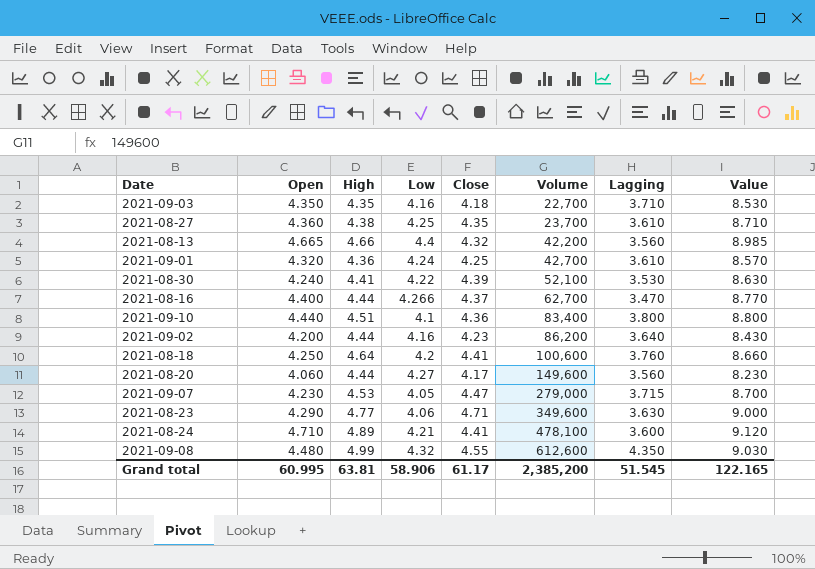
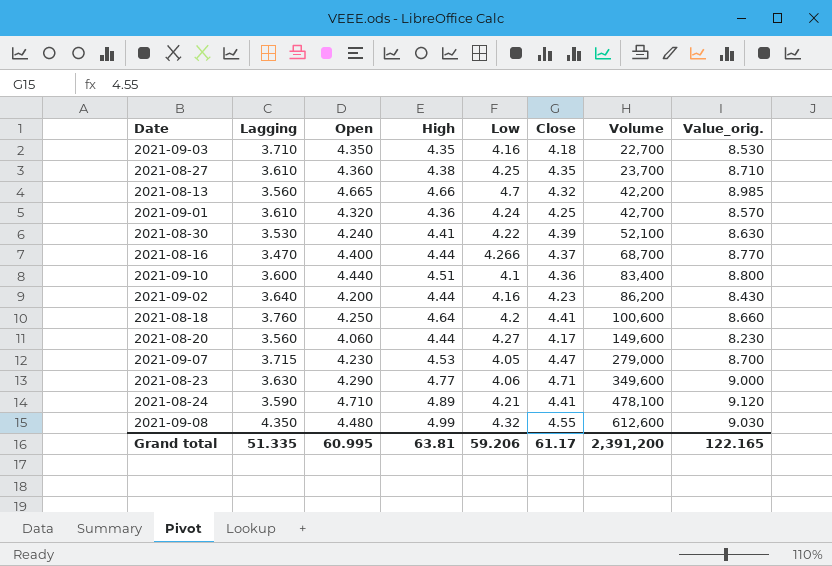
column Lagging | position: 7 -> 2
column name: Value -> Value_orig.
2021-08-13 | Low: 4.4 -> 4.7
2021-08-16 | Volume: 62,700 -> 68,700
2021-09-10 | Lagging: 3.800 -> 3.600
2021-08-24 | Lagging: 3.600 -> 3.590
Grand total | Lagging: 51.545 -> 51.335
Grand total | Low: 58.906 -> 59.206
Grand total | Volume: 2,385,200 -> 2,391,200

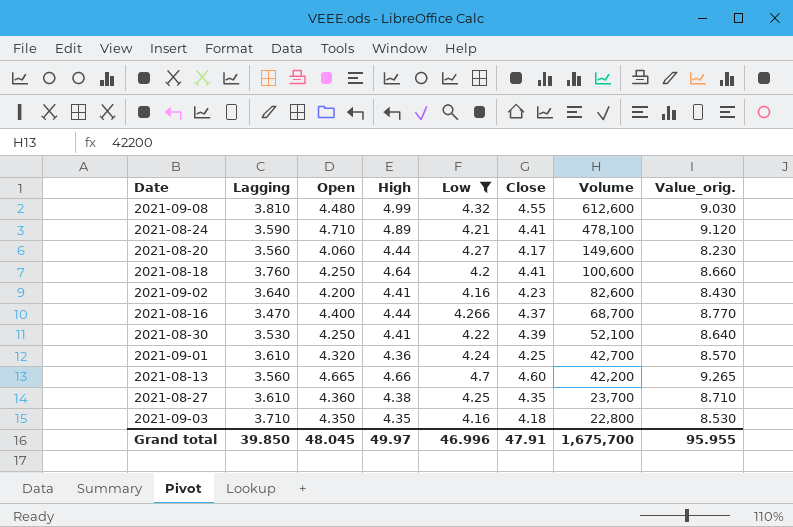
filter: none -> Low >= 4.16
row order: Volume ascending -> Volume descending
2021-09-08 | Lagging: 4.350 -> 3.810
2021-09-02 | High: 4.44 -> 4.41
2021-09-02 | Volume: 86,200 -> 82,600
2021-08-30 | Open: 4.240 -> 4.250
2021-08-30 | Value_orig.: 8.630 -> 8.640
2021-08-13 | Close: 4.32 -> 4.60
2021-08-13 | Value_orig.: 8.985 -> 9.265
2021-09-03 | Volume: 22,700 -> 22,800
Grand total | Lagging: 51.335 -> 39.850
Grand total | Open: 60.995 -> 48.045
Grand total | High: 63.81 -> 49.97
Grand total | Low: 59.206 -> 46.996
Grand total | Close: 61.17 -> 47.91
Grand total | Volume: 2,391,200 -> 1,675,700
Grand total | Value_orig.: 122.165 -> 95.955

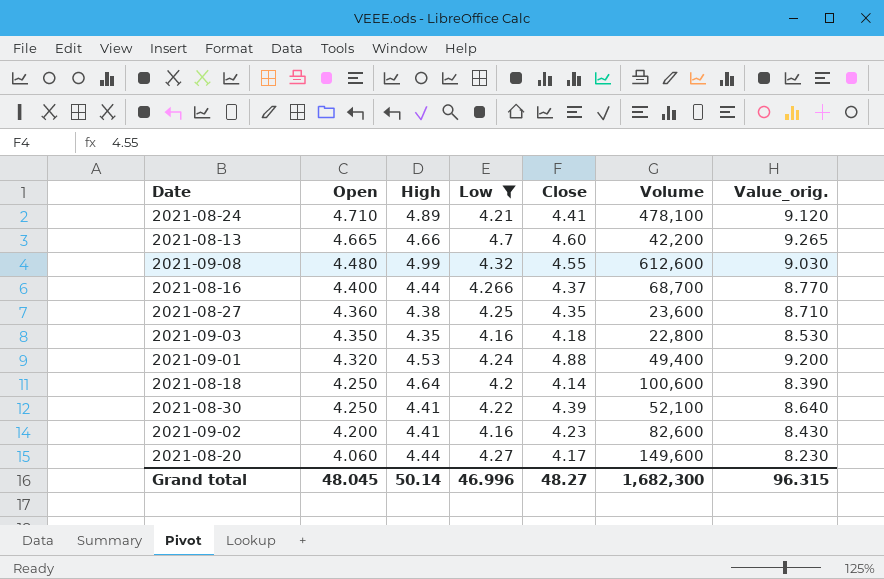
row order: Volume descending -> Open descending
column Lagging | position: 2 -> none
2021-08-27 | Volume: 23,700 -> 23,600
2021-09-01 | High: 4.36 -> 4.53
2021-09-01 | Close: 4.25 -> 4.88
2021-09-01 | Volume: 42,700 -> 49,400
2021-09-01 | Value_orig.: 8.570 -> 9.200
2021-08-18 | Close: 4.41 -> 4.14
2021-08-18 | Value_orig.: 8.660 -> 8.390
Grand total | High: 49.97 -> 50.14
Grand total | Close: 47.91 -> 48.27
Grand total | Volume: 1,675,700 -> 1,682,300
Grand total | Value_orig.: 95.955 -> 96.315

